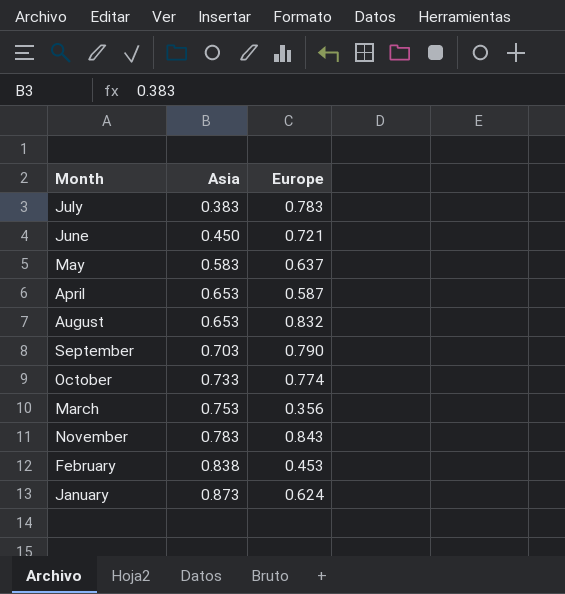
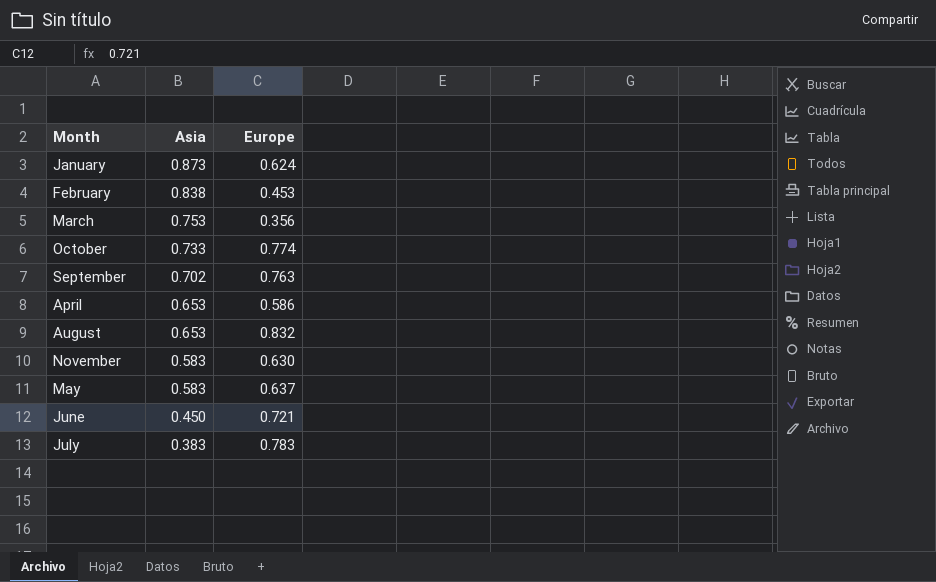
row order: Asia ascending -> Asia descending
September | Asia: 0.703 -> 0.702
September | Europe: 0.790 -> 0.763
April | Europe: 0.587 -> 0.586
November | Asia: 0.783 -> 0.583
November | Europe: 0.843 -> 0.630

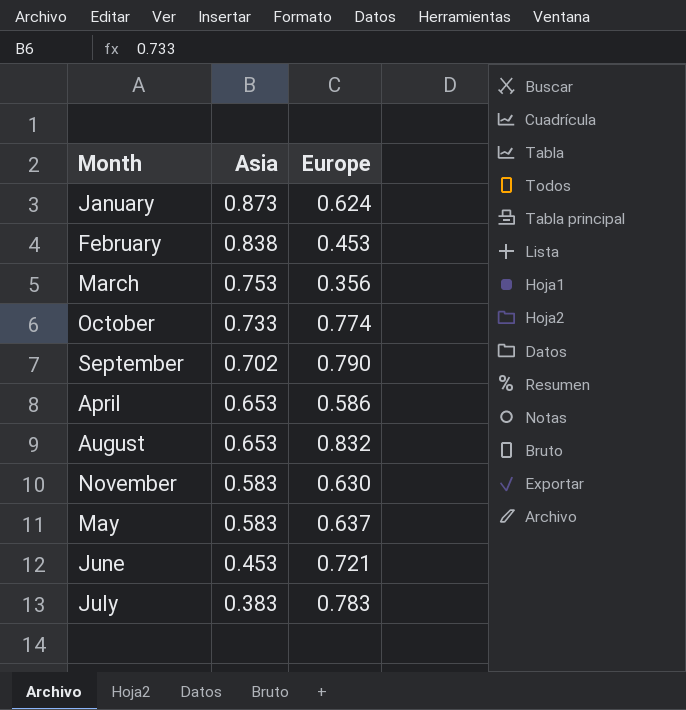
September | Europe: 0.763 -> 0.790
June | Asia: 0.450 -> 0.453

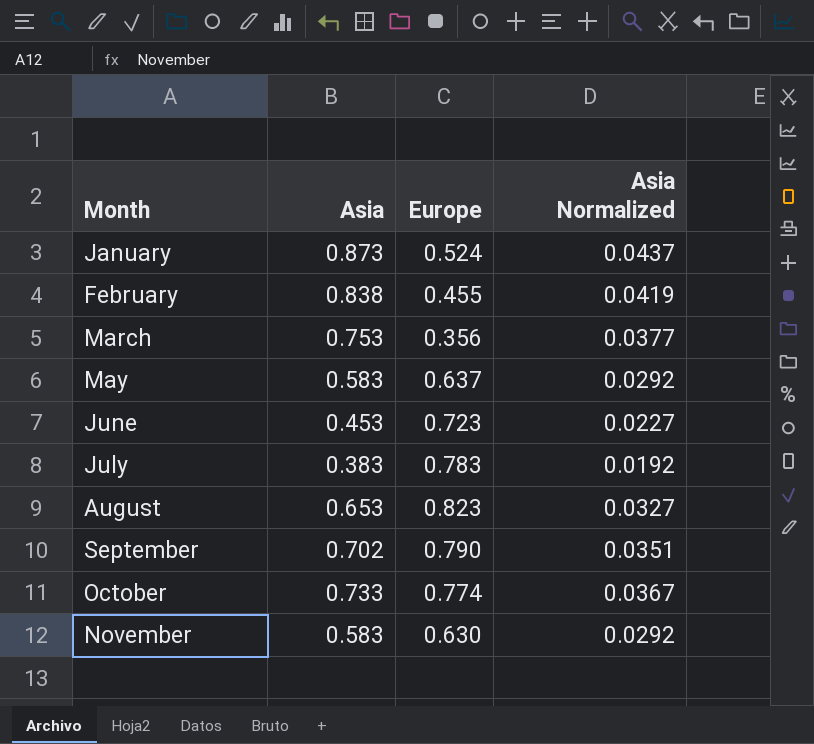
row order: Asia descending -> Month ascending
column Asia Normalized | formula: none -> [Asia] * 0.05
row April: 0.653 | 0.586 -> none
January | Europe: 0.624 -> 0.524
February | Europe: 0.453 -> 0.455
June | Europe: 0.721 -> 0.723
August | Europe: 0.832 -> 0.823

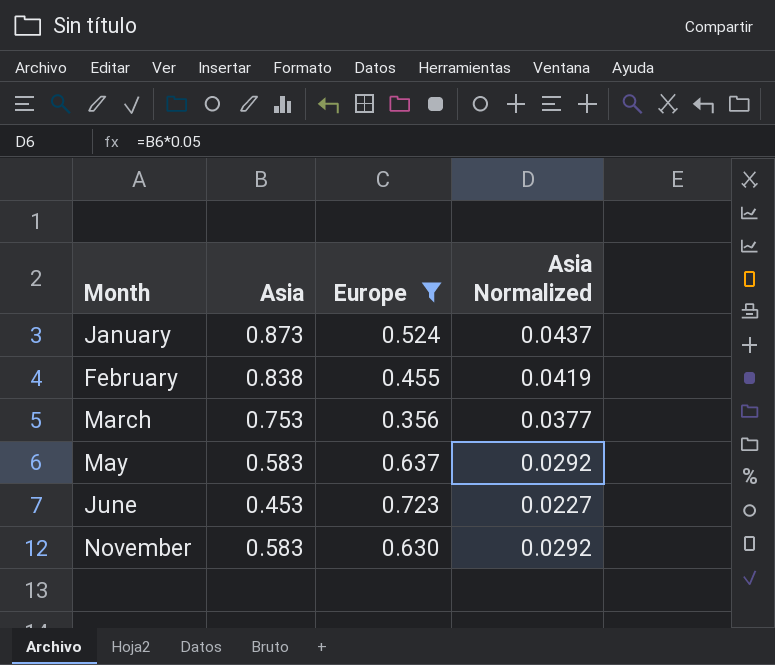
filter: none -> Europe <= 0.723

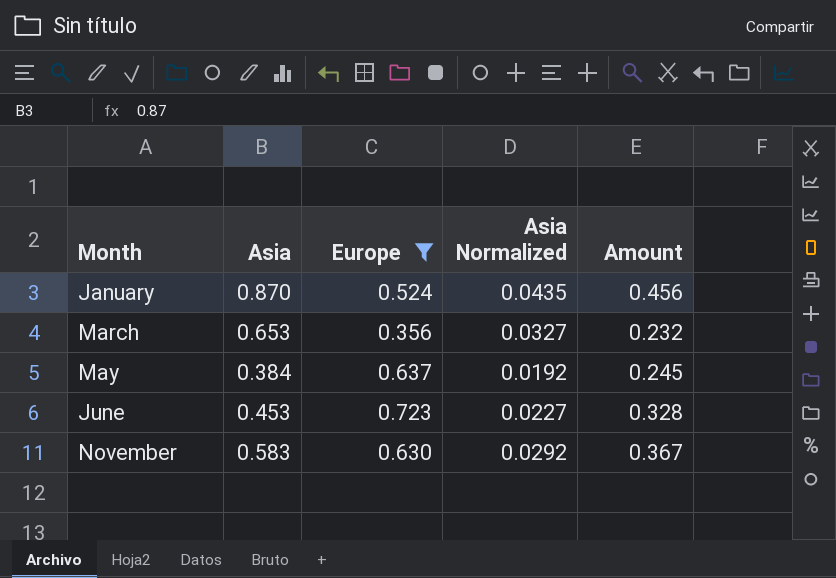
column Amount | formula: none -> [Asia] * [Europe]
row February: 0.838 | 0.455 | 0.0419 -> none
January | Asia: 0.873 -> 0.870
January | Asia Normalized: 0.0437 -> 0.0435
March | Asia: 0.753 -> 0.653
March | Asia Normalized: 0.0377 -> 0.0327
May | Asia: 0.583 -> 0.384
May | Asia Normalized: 0.0292 -> 0.0192

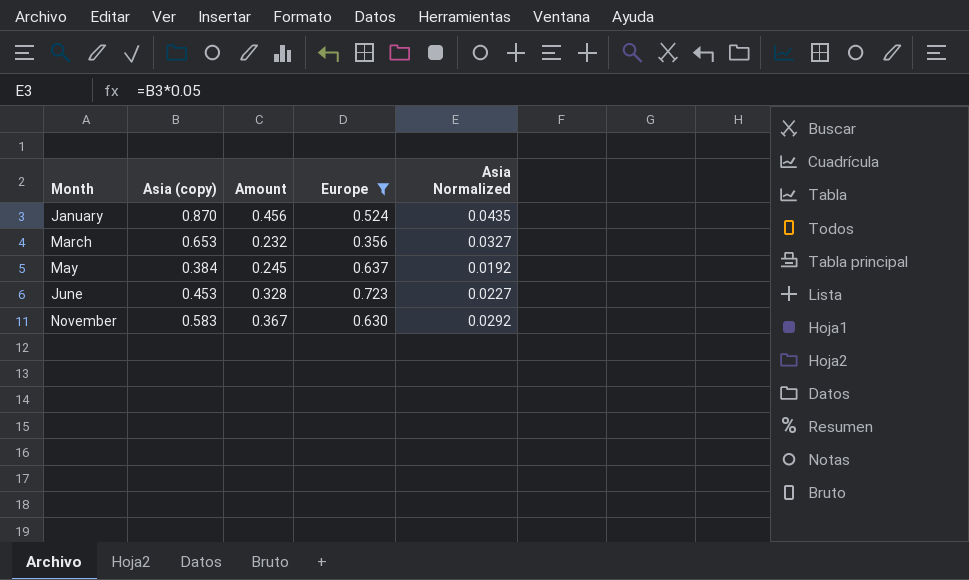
column name: Asia -> Asia (copy)
column Amount | position: 5 -> 3

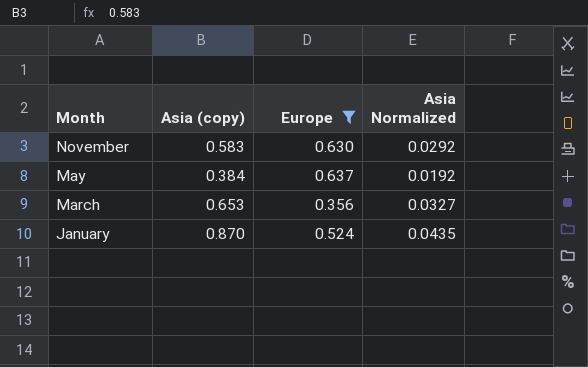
row order: Month ascending -> Month descending
column Amount | formula: [Asia (copy)] * [Europe] -> none
row June: 0.453 | 0.328 | 0.723 | 0.0227 -> none

